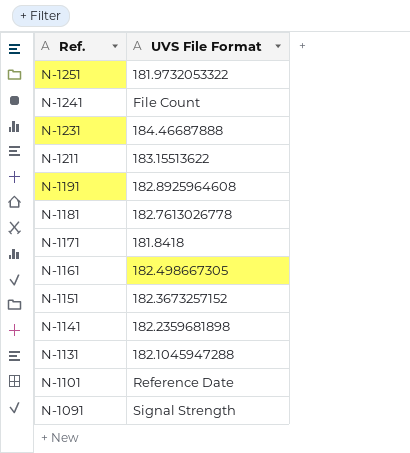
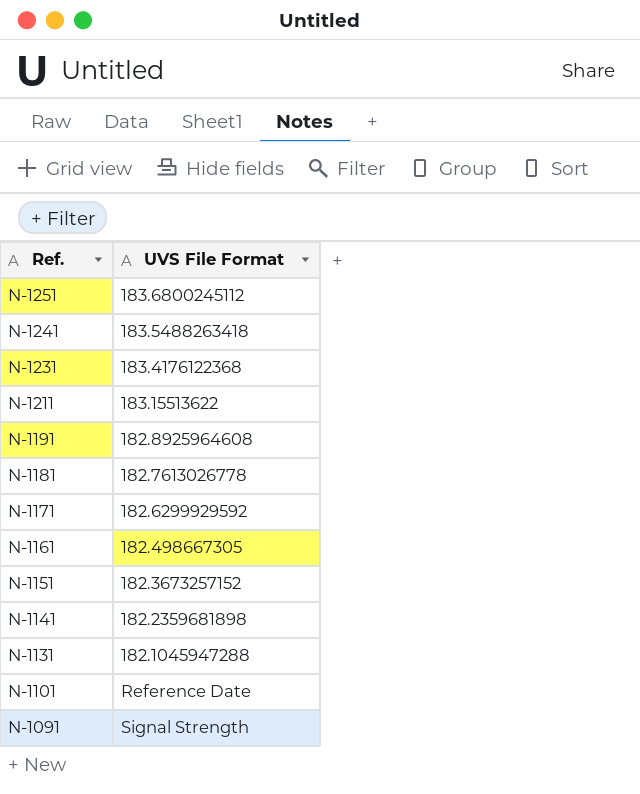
N-1251 | UVS File Format: 181.9732053322 -> 183.6800245112
N-1241 | UVS File Format: File Count -> 183.5488263418
N-1231 | UVS File Format: 184.46687888 -> 183.4176122368
N-1171 | UVS File Format: 181.8418 -> 182.6299929592

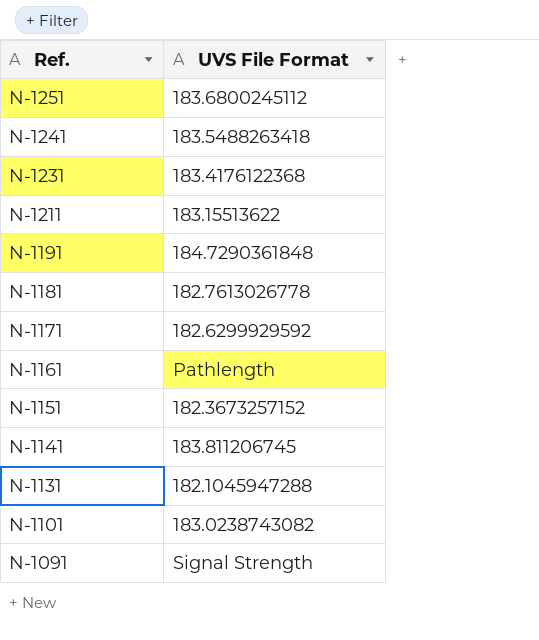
N-1191 | UVS File Format: 182.8925964608 -> 184.7290361848
N-1161 | UVS File Format: 182.498667305 -> Pathlength
N-1141 | UVS File Format: 182.2359681898 -> 183.811206745
N-1101 | UVS File Format: Reference Date -> 183.0238743082

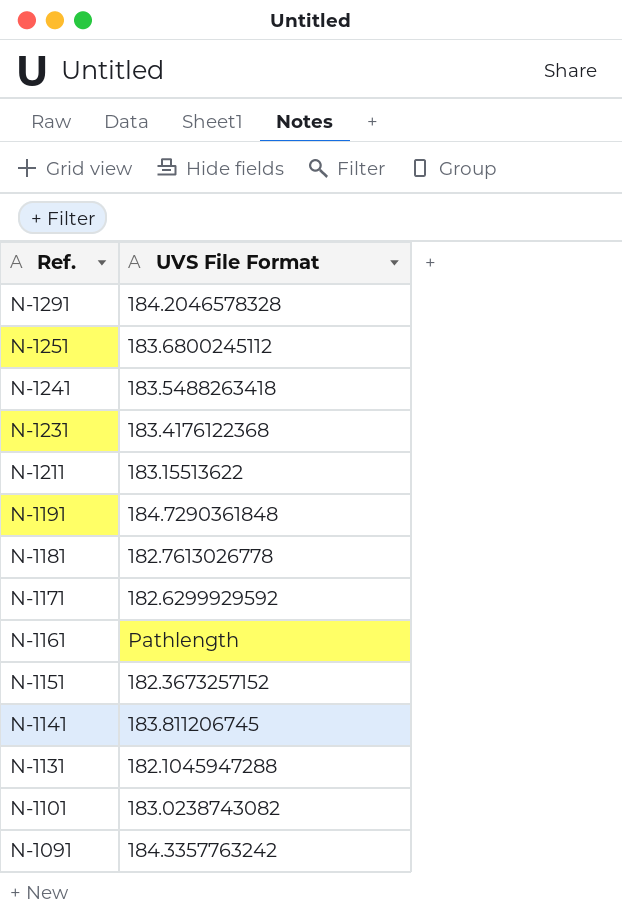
row N-1291: none -> 184.2046578328
N-1091 | UVS File Format: Signal Strength -> 184.3357763242

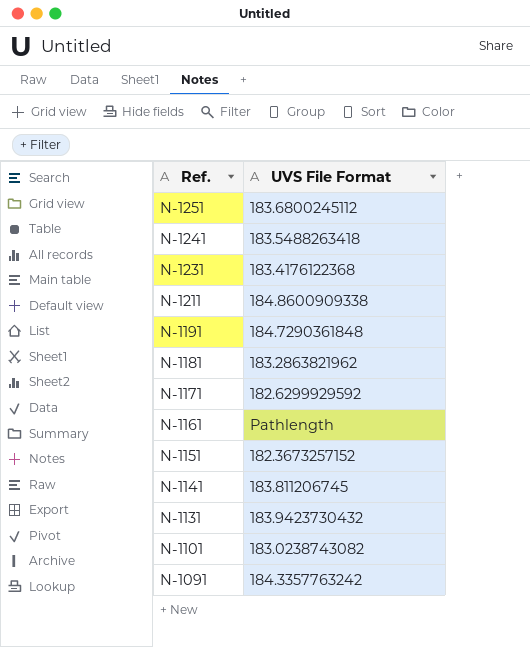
row N-1291: 184.2046578328 -> none
N-1211 | UVS File Format: 183.15513622 -> 184.8600909338
N-1181 | UVS File Format: 182.7613026778 -> 183.2863821962
N-1131 | UVS File Format: 182.1045947288 -> 183.9423730432

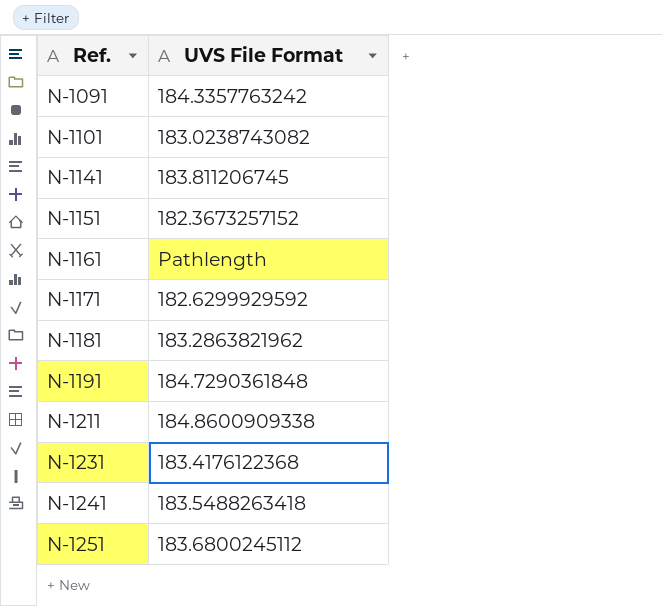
row order: Ref. descending -> Ref. ascending
row N-1131: 183.9423730432 -> none

